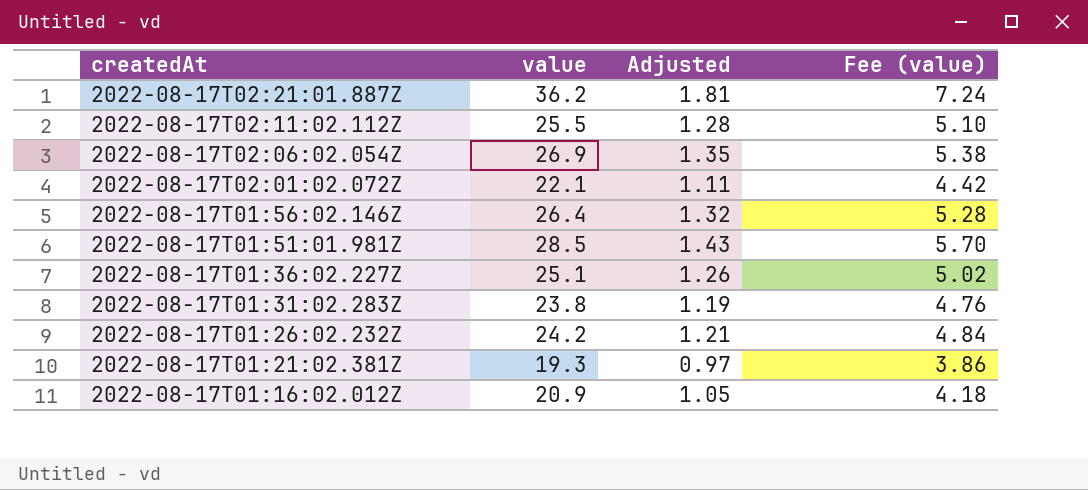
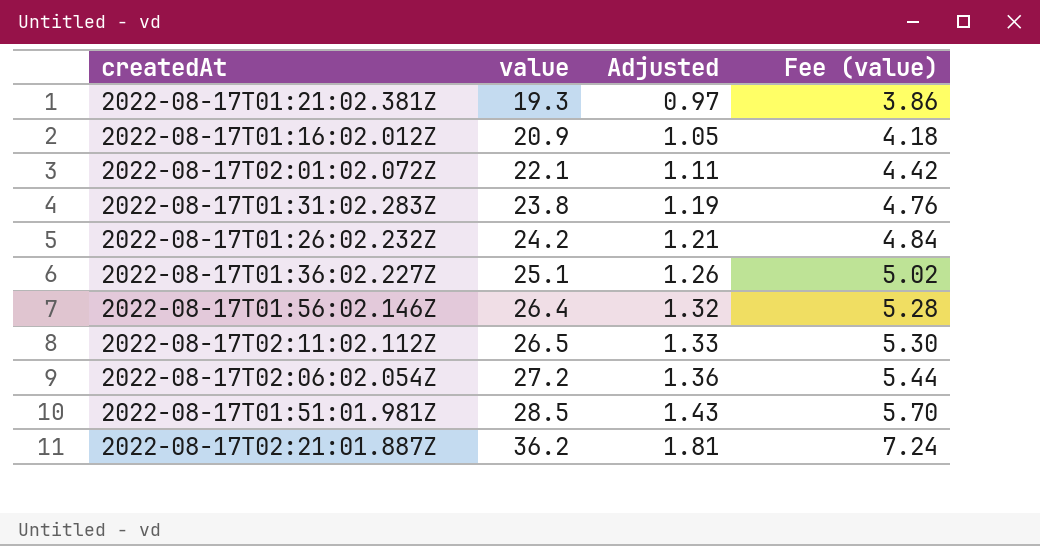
row order: createdAt descending -> value ascending
2022-08-17T02:11:02.112Z | value: 25.5 -> 26.5
2022-08-17T02:11:02.112Z | Adjusted: 1.28 -> 1.33
2022-08-17T02:11:02.112Z | Fee (value): 5.10 -> 5.30
2022-08-17T02:06:02.054Z | value: 26.9 -> 27.2
2022-08-17T02:06:02.054Z | Adjusted: 1.35 -> 1.36
2022-08-17T02:06:02.054Z | Fee (value): 5.38 -> 5.44

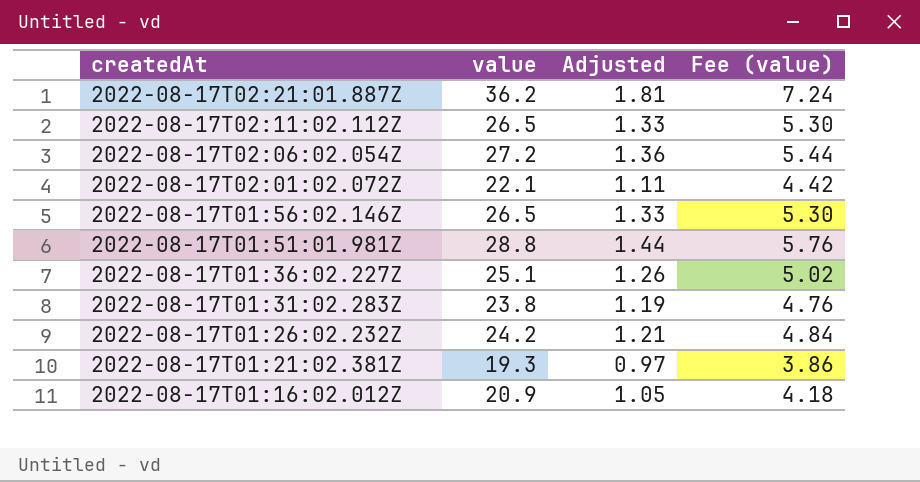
row order: value ascending -> createdAt descending
2022-08-17T01:56:02.146Z | value: 26.4 -> 26.5
2022-08-17T01:56:02.146Z | Adjusted: 1.32 -> 1.33
2022-08-17T01:56:02.146Z | Fee (value): 5.28 -> 5.30
2022-08-17T01:51:01.981Z | value: 28.5 -> 28.8
2022-08-17T01:51:01.981Z | Adjusted: 1.43 -> 1.44
2022-08-17T01:51:01.981Z | Fee (value): 5.70 -> 5.76

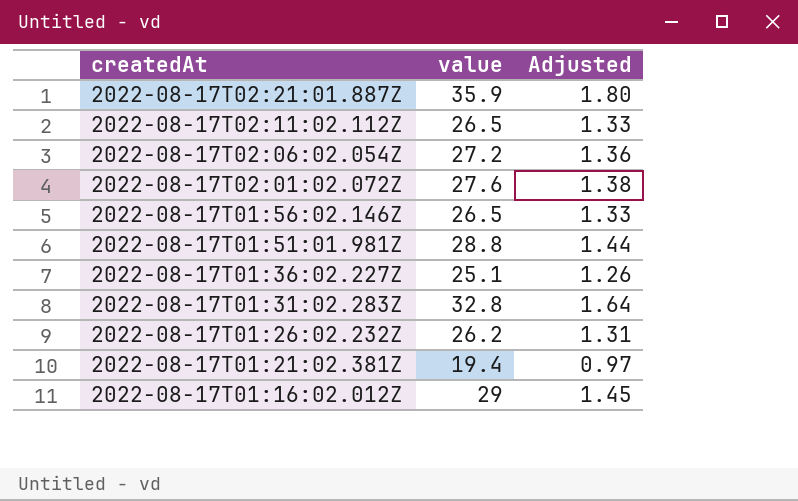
column Fee (value) | formula: [value] * 0.2 -> none
2022-08-17T02:21:01.887Z | value: 36.2 -> 35.9
2022-08-17T02:21:01.887Z | Adjusted: 1.81 -> 1.80
2022-08-17T02:01:02.072Z | value: 22.1 -> 27.6
2022-08-17T02:01:02.072Z | Adjusted: 1.11 -> 1.38
2022-08-17T01:31:02.283Z | value: 23.8 -> 32.8
2022-08-17T01:31:02.283Z | Adjusted: 1.19 -> 1.64
2022-08-17T01:26:02.232Z | value: 24.2 -> 26.2
2022-08-17T01:26:02.232Z | Adjusted: 1.21 -> 1.31
2022-08-17T01:21:02.381Z | value: 19.3 -> 19.4
2022-08-17T01:16:02.012Z | value: 20.9 -> 29
2022-08-17T01:16:02.012Z | Adjusted: 1.05 -> 1.45

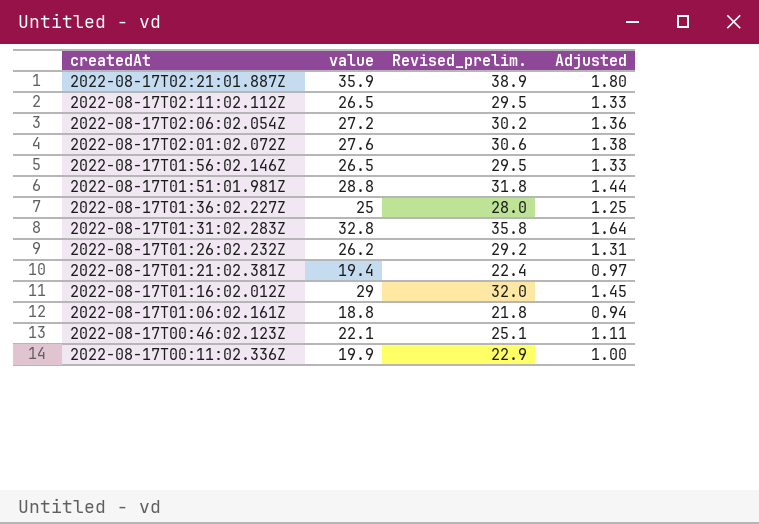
column Revised_prelim. | formula: none -> [value] + 3
2022-08-17T01:36:02.227Z | value: 25.1 -> 25
2022-08-17T01:36:02.227Z | Adjusted: 1.26 -> 1.25
row 2022-08-17T01:06:02.161Z: none -> 18.8 | 21.8 | 0.94
row 2022-08-17T00:46:02.123Z: none -> 22.1 | 25.1 | 1.11
row 2022-08-17T00:11:02.336Z: none -> 19.9 | 22.9 | 1.00

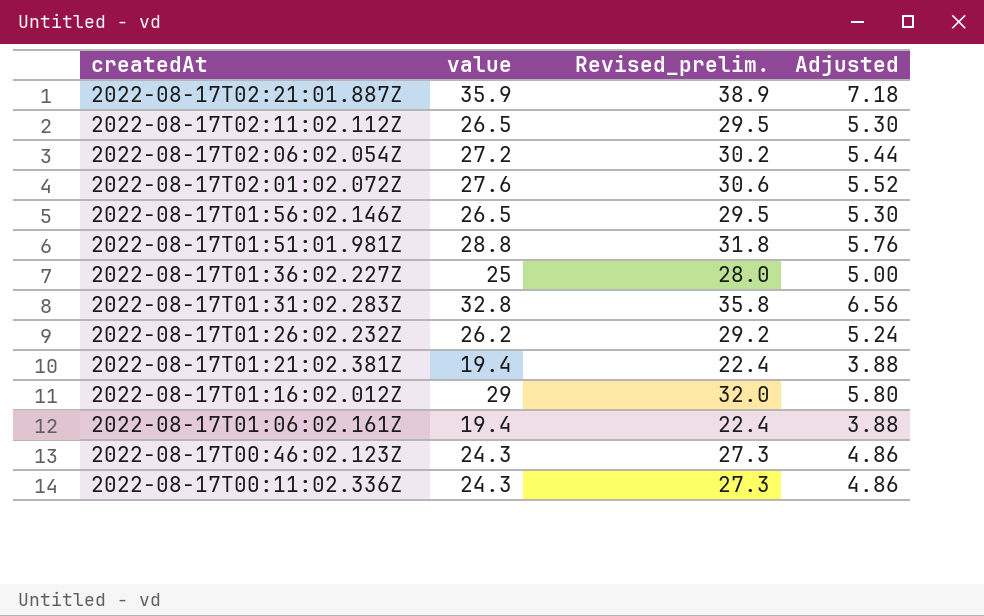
column Adjusted | formula: [value] * 0.05 -> [value] * 0.2
2022-08-17T01:06:02.161Z | value: 18.8 -> 19.4
2022-08-17T01:06:02.161Z | Revised_prelim.: 21.8 -> 22.4
2022-08-17T00:46:02.123Z | value: 22.1 -> 24.3
2022-08-17T00:46:02.123Z | Revised_prelim.: 25.1 -> 27.3
2022-08-17T00:11:02.336Z | value: 19.9 -> 24.3
2022-08-17T00:11:02.336Z | Revised_prelim.: 22.9 -> 27.3

